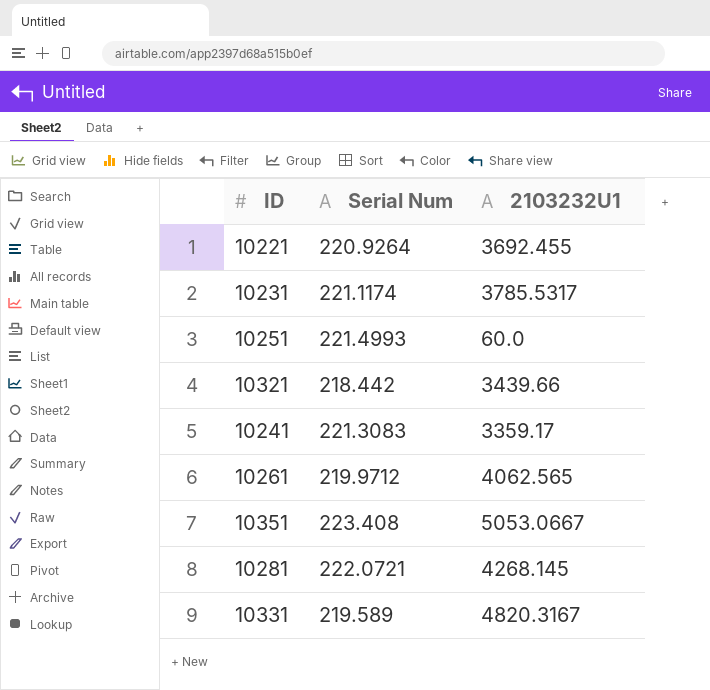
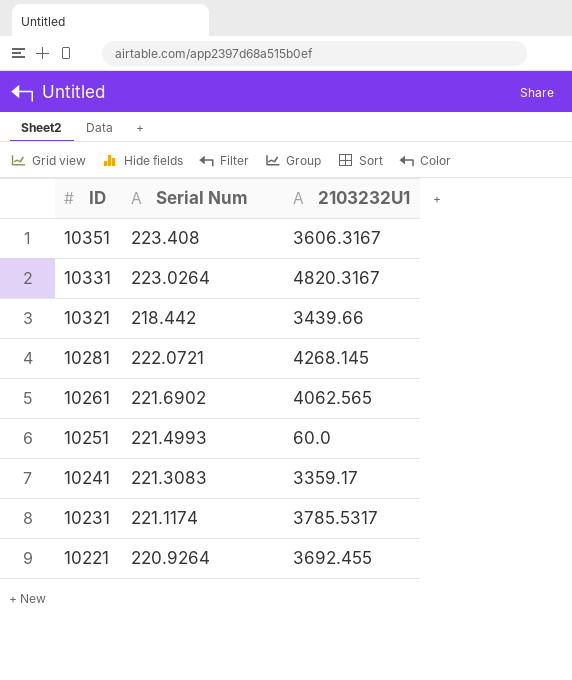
row order: none -> ID descending
10351 | 2103232U1: 5053.0667 -> 3606.3167
10331 | Serial Num: 219.589 -> 223.0264
10261 | Serial Num: 219.9712 -> 221.6902

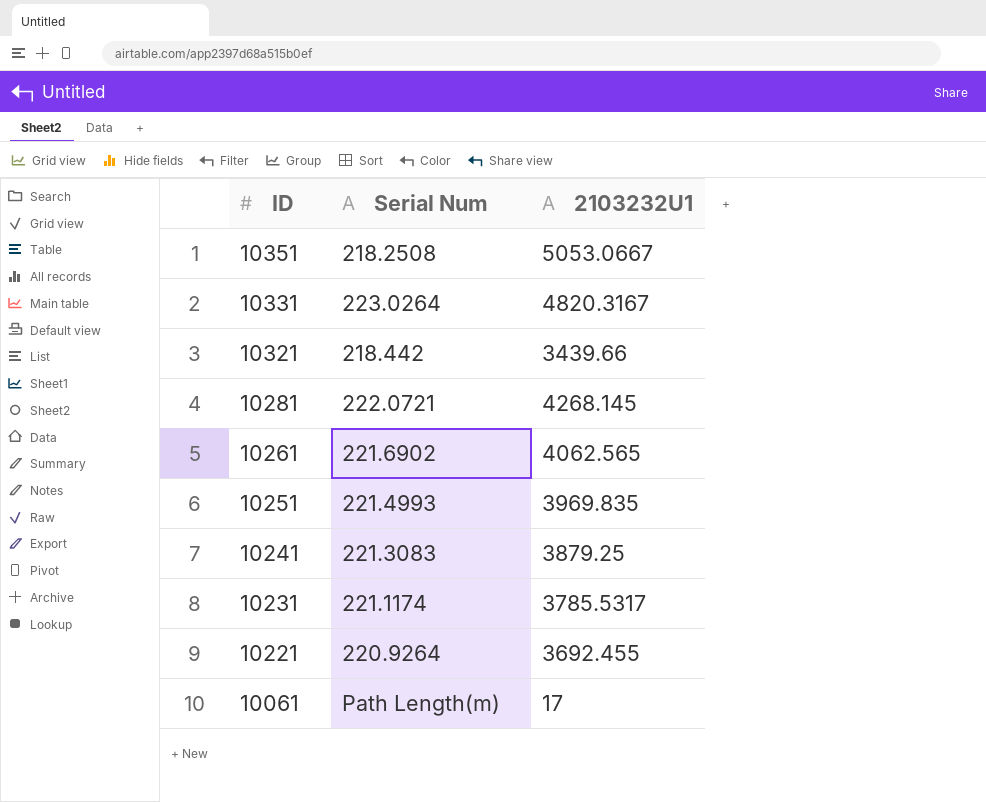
10351 | Serial Num: 223.408 -> 218.2508
10351 | 2103232U1: 3606.3167 -> 5053.0667
10251 | 2103232U1: 60.0 -> 3969.835
10241 | 2103232U1: 3359.17 -> 3879.25
row 10061: none -> Path Length(m) | 17

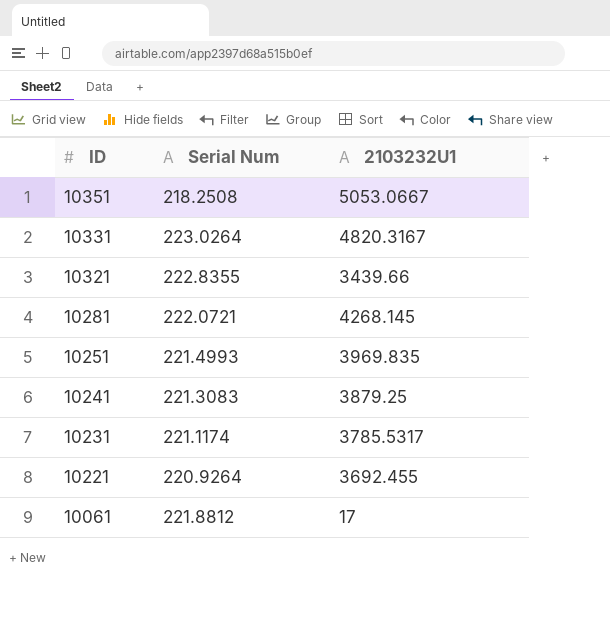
row 10261: 221.6902 | 4062.565 -> none
10321 | Serial Num: 218.442 -> 222.8355
10061 | Serial Num: Path Length(m) -> 221.8812

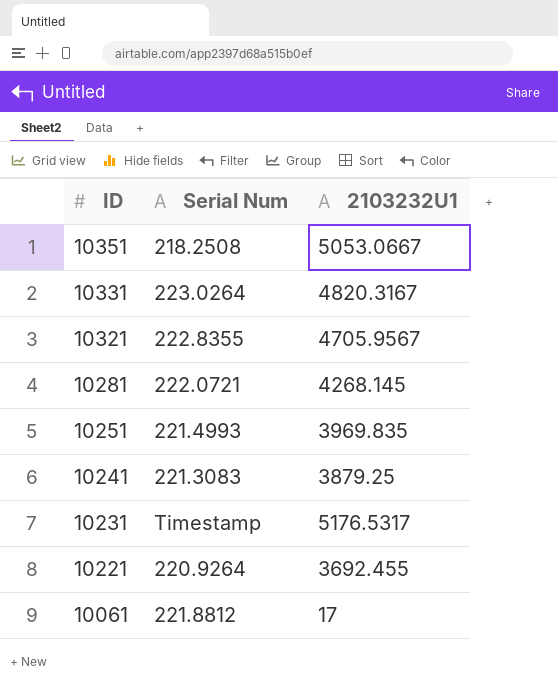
10321 | 2103232U1: 3439.66 -> 4705.9567
10231 | Serial Num: 221.1174 -> Timestamp
10231 | 2103232U1: 3785.5317 -> 5176.5317

